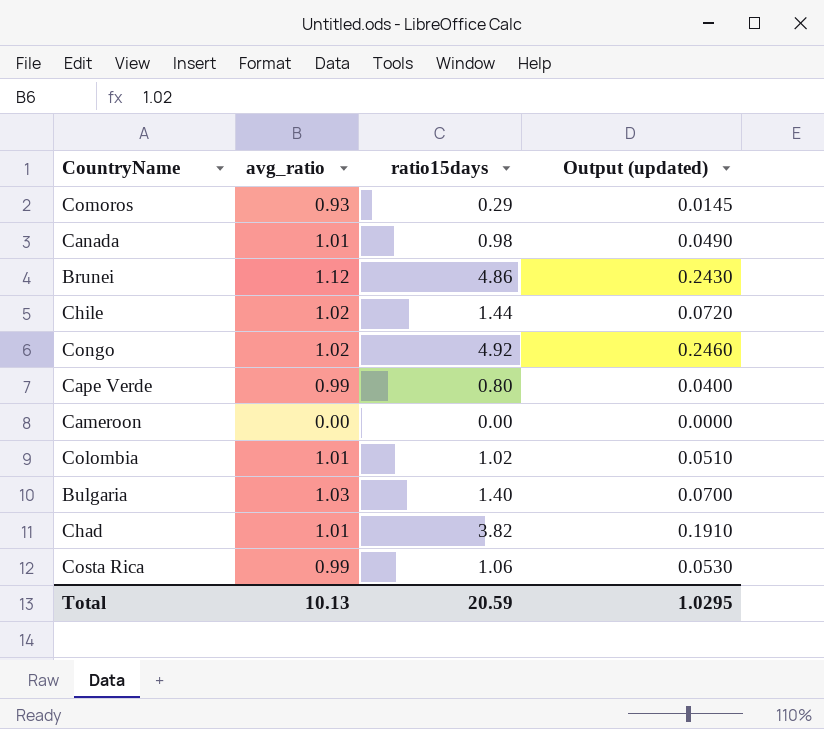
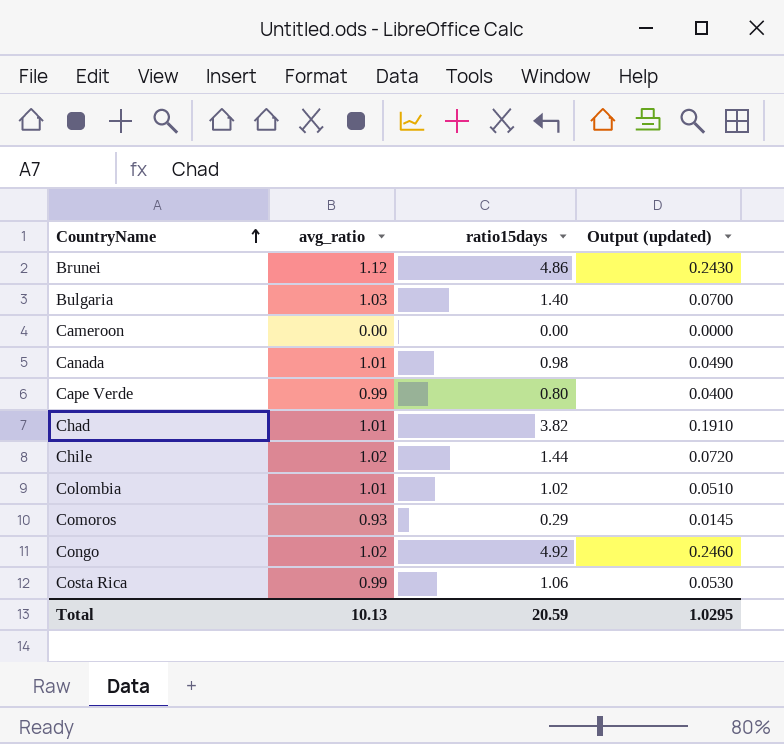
row order: none -> CountryName ascending

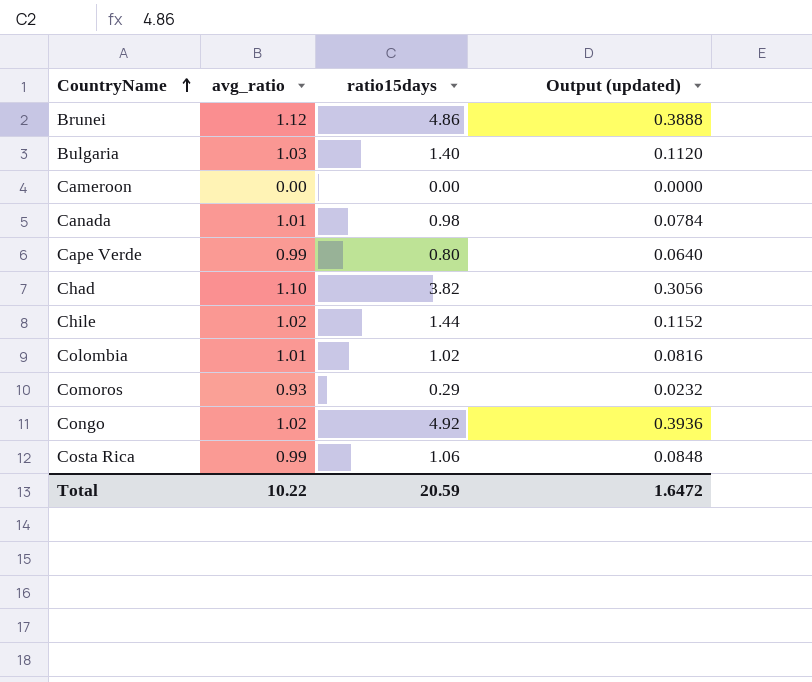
column Output (updated) | formula: [ratio15days] * 0.05 -> [ratio15days] * 0.08
Chad | avg_ratio: 1.01 -> 1.10
Total | avg_ratio: 10.13 -> 10.22
Total | Output (updated): 1.0295 -> 1.6472

